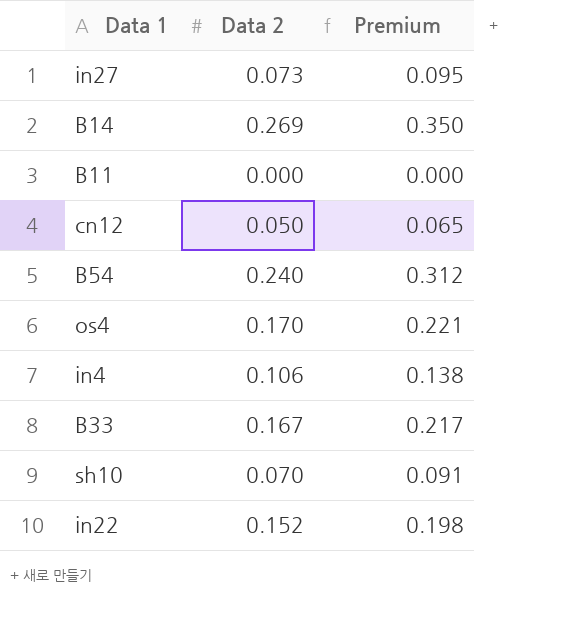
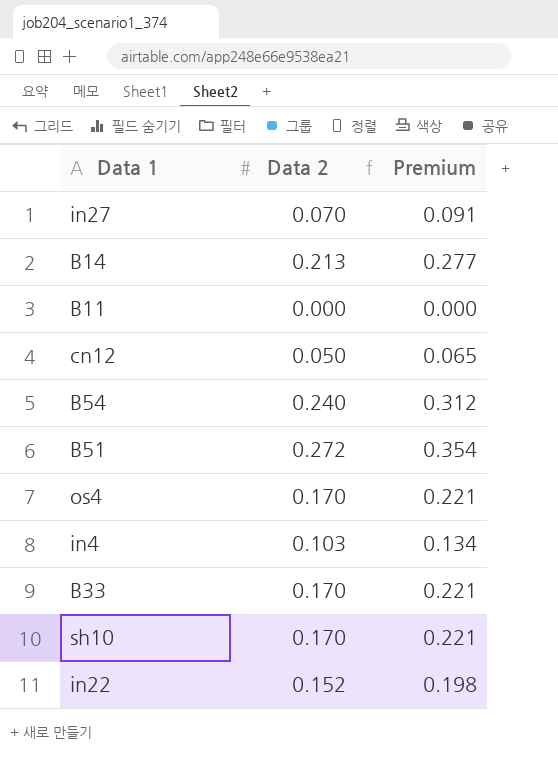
in27 | Data 2: 0.073 -> 0.070
in27 | Premium: 0.095 -> 0.091
B14 | Data 2: 0.269 -> 0.213
B14 | Premium: 0.350 -> 0.277
row B51: none -> 0.272 | 0.354
in4 | Data 2: 0.106 -> 0.103
in4 | Premium: 0.138 -> 0.134
B33 | Data 2: 0.167 -> 0.170
B33 | Premium: 0.217 -> 0.221
sh10 | Data 2: 0.070 -> 0.170
sh10 | Premium: 0.091 -> 0.221

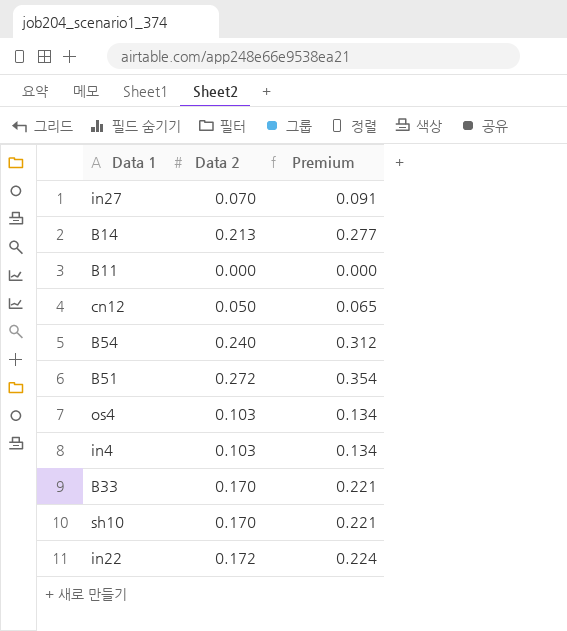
os4 | Data 2: 0.170 -> 0.103
os4 | Premium: 0.221 -> 0.134
in22 | Data 2: 0.152 -> 0.172
in22 | Premium: 0.198 -> 0.224

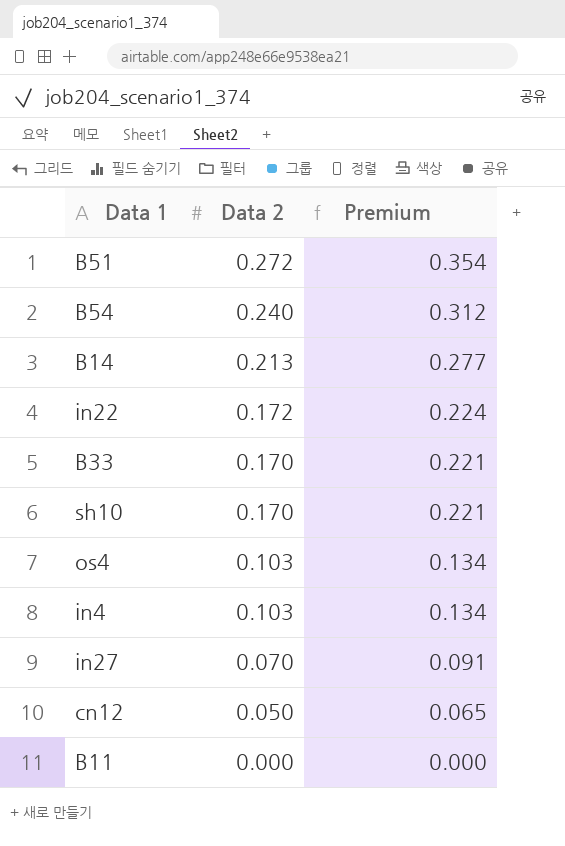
row order: none -> Data 2 descending

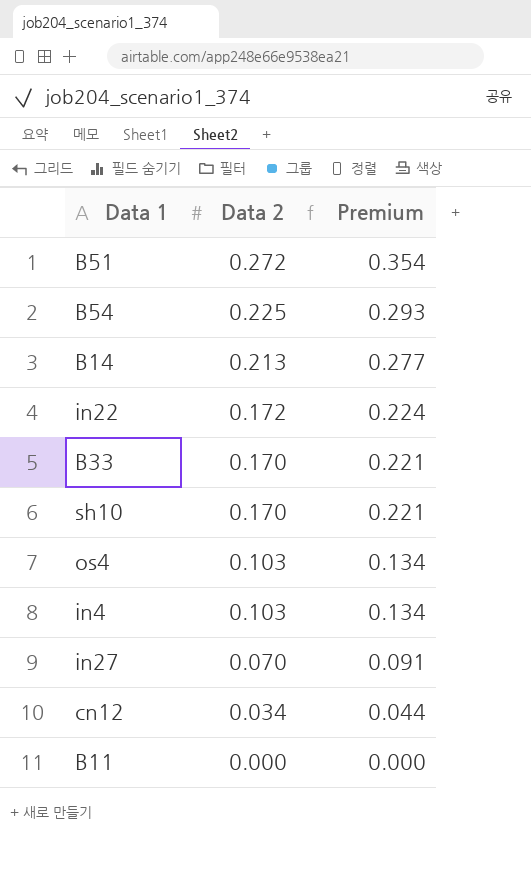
B54 | Data 2: 0.240 -> 0.225
B54 | Premium: 0.312 -> 0.293
cn12 | Data 2: 0.050 -> 0.034
cn12 | Premium: 0.065 -> 0.044

